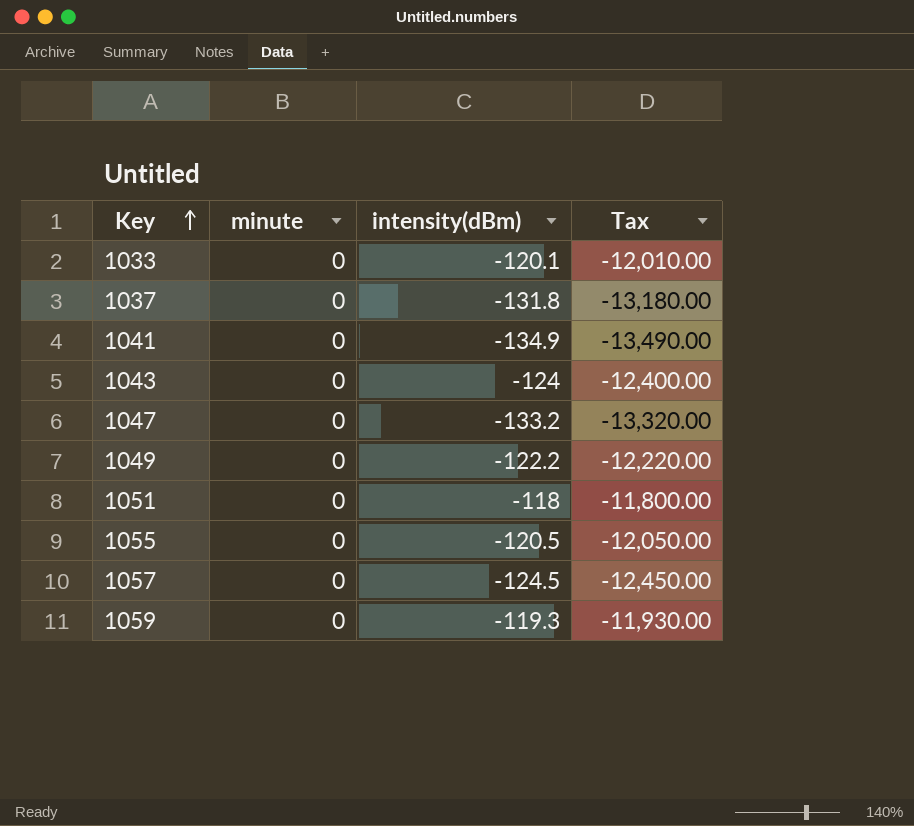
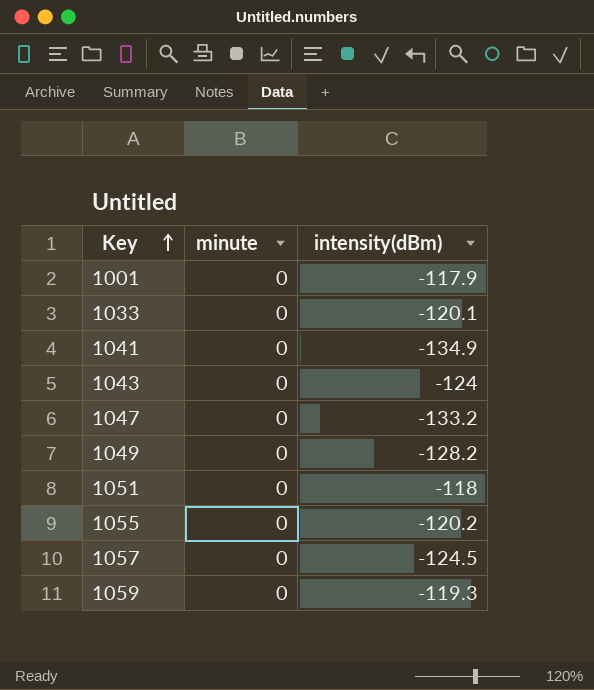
column Tax | formula: [intensity(dBm)] * 100 -> none
row 1037: 0 | -131.8 | -13,180.00 -> none
row 1001: none -> 0 | -117.9
1049 | intensity(dBm): -122.2 -> -128.2
1055 | intensity(dBm): -120.5 -> -120.2

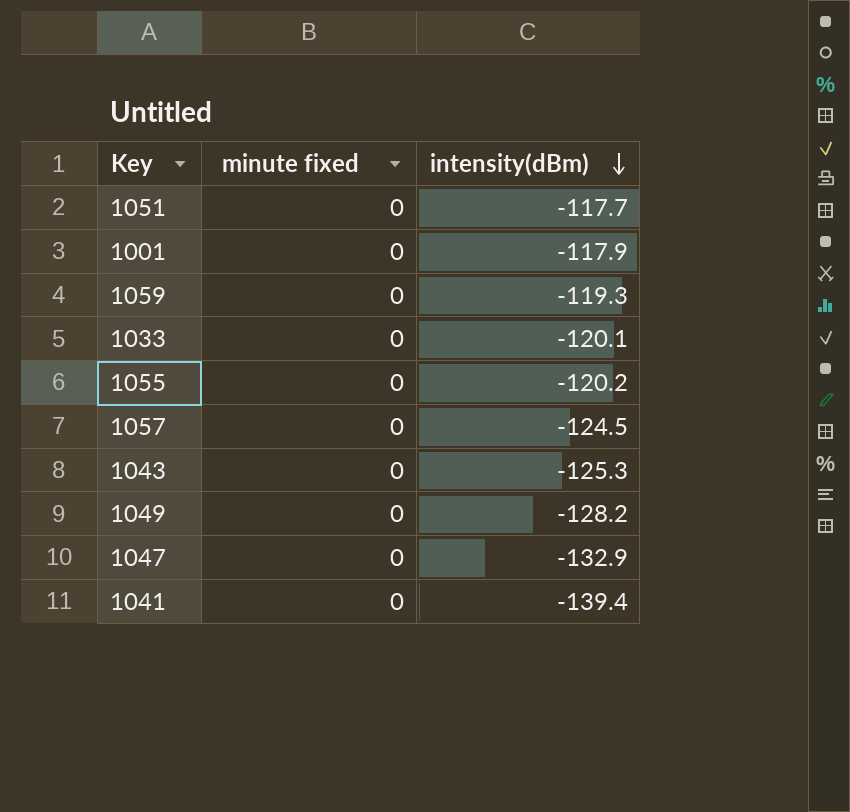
row order: Key ascending -> intensity(dBm) descending
column name: minute -> minute fixed
1051 | intensity(dBm): -118 -> -117.7
1043 | intensity(dBm): -124 -> -125.3
1047 | intensity(dBm): -133.2 -> -132.9
1041 | intensity(dBm): -134.9 -> -139.4

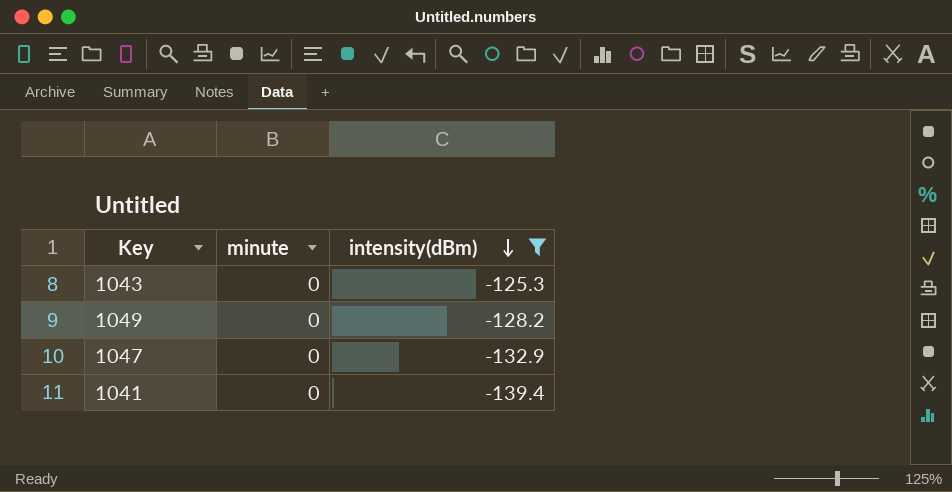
filter: none -> intensity(dBm) <= -125.3
column name: minute fixed -> minute

